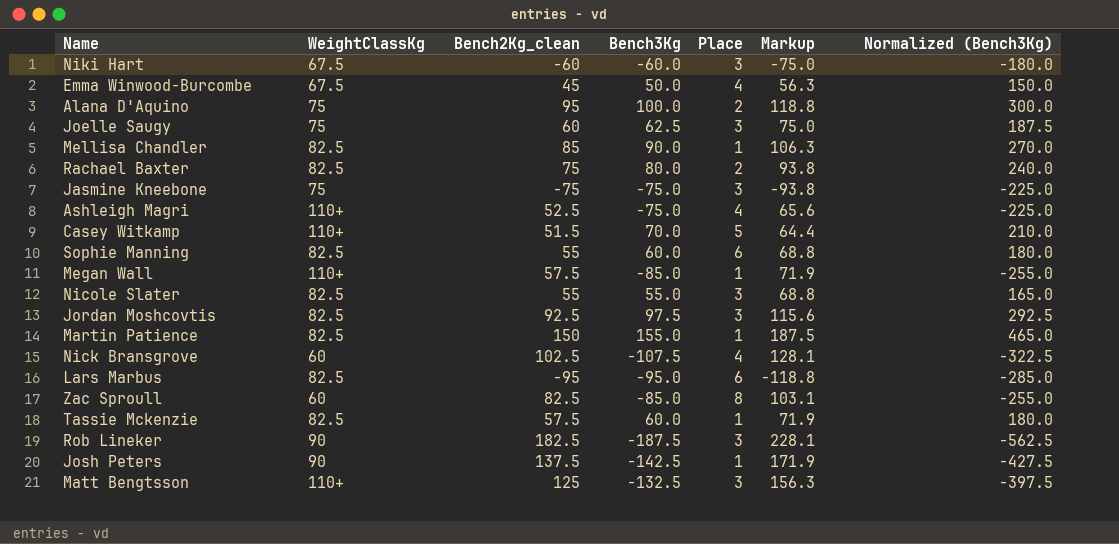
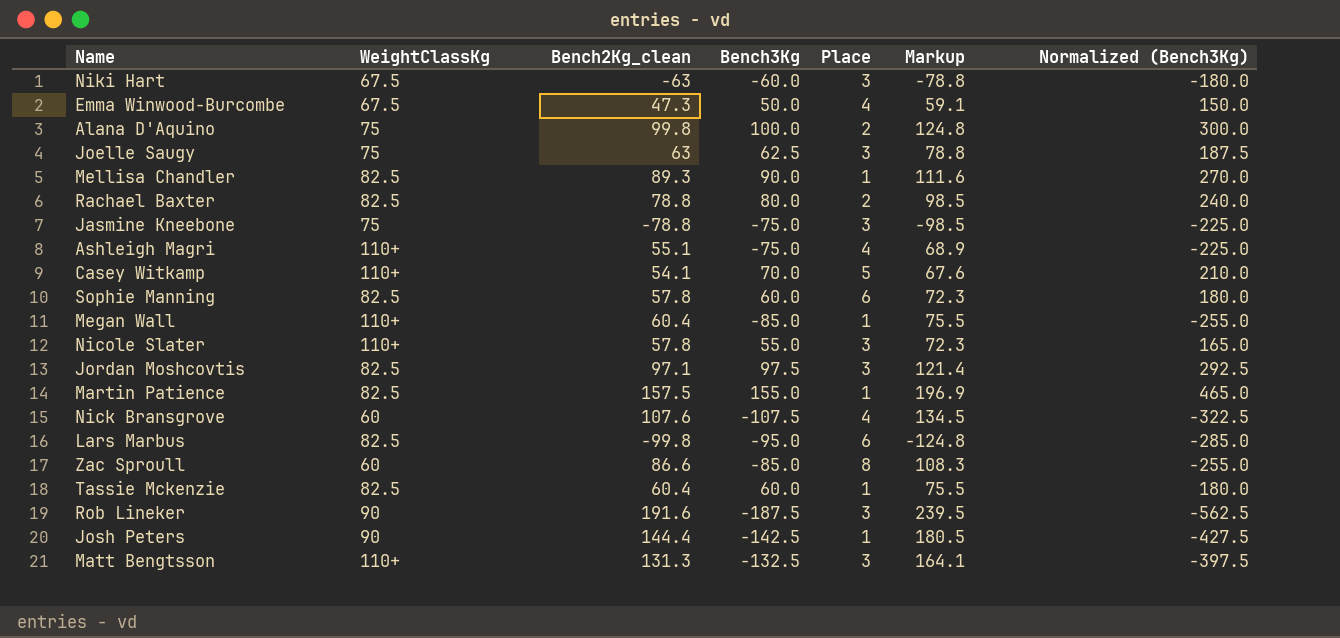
Niki Hart | Bench2Kg_clean: -60 -> -63
Niki Hart | Markup: -75.0 -> -78.8
Emma Winwood-Burcombe | Bench2Kg_clean: 45 -> 47.3
Emma Winwood-Burcombe | Markup: 56.3 -> 59.1
Alana D'Aquino | Bench2Kg_clean: 95 -> 99.8
Alana D'Aquino | Markup: 118.8 -> 124.8
Joelle Saugy | Bench2Kg_clean: 60 -> 63
Joelle Saugy | Markup: 75.0 -> 78.8
Mellisa Chandler | Bench2Kg_clean: 85 -> 89.3
Mellisa Chandler | Markup: 106.3 -> 111.6
Rachael Baxter | Bench2Kg_clean: 75 -> 78.8
Rachael Baxter | Markup: 93.8 -> 98.5
Jasmine Kneebone | Bench2Kg_clean: -75 -> -78.8
Jasmine Kneebone | Markup: -93.8 -> -98.5
Ashleigh Magri | Bench2Kg_clean: 52.5 -> 55.1
Ashleigh Magri | Markup: 65.6 -> 68.9
Casey Witkamp | Bench2Kg_clean: 51.5 -> 54.1
Casey Witkamp | Markup: 64.4 -> 67.6
Sophie Manning | Bench2Kg_clean: 55 -> 57.8
Sophie Manning | Markup: 68.8 -> 72.3
Megan Wall | Bench2Kg_clean: 57.5 -> 60.4
Megan Wall | Markup: 71.9 -> 75.5
Nicole Slater | WeightClassKg: 82.5 -> 110+
Nicole Slater | Bench2Kg_clean: 55 -> 57.8
Nicole Slater | Markup: 68.8 -> 72.3
Jordan Moshcovtis | Bench2Kg_clean: 92.5 -> 97.1
Jordan Moshcovtis | Markup: 115.6 -> 121.4
Martin Patience | Bench2Kg_clean: 150 -> 157.5
Martin Patience | Markup: 187.5 -> 196.9
Nick Bransgrove | Bench2Kg_clean: 102.5 -> 107.6
Nick Bransgrove | Markup: 128.1 -> 134.5
Lars Marbus | Bench2Kg_clean: -95 -> -99.8
Lars Marbus | Markup: -118.8 -> -124.8
Zac Sproull | Bench2Kg_clean: 82.5 -> 86.6
Zac Sproull | Markup: 103.1 -> 108.3
Tassie Mckenzie | Bench2Kg_clean: 57.5 -> 60.4
Tassie Mckenzie | Markup: 71.9 -> 75.5
Rob Lineker | Bench2Kg_clean: 182.5 -> 191.6
Rob Lineker | Markup: 228.1 -> 239.5
Josh Peters | Bench2Kg_clean: 137.5 -> 144.4
Josh Peters | Markup: 171.9 -> 180.5
Matt Bengtsson | Bench2Kg_clean: 125 -> 131.3
Matt Bengtsson | Markup: 156.3 -> 164.1

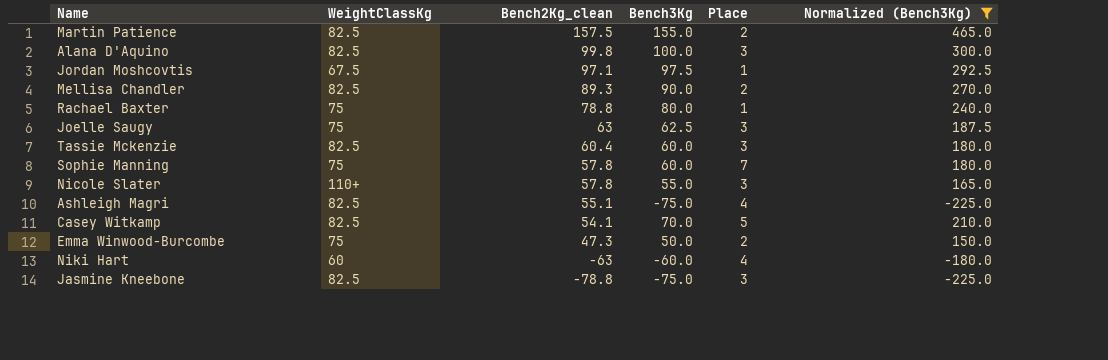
filter: none -> Normalized (Bench3Kg) >= -225.0
row order: none -> Bench2Kg_clean descending
column Markup | formula: [Bench2Kg_clean] * 1.25 -> none
Martin Patience | Place: 1 -> 2
Alana D'Aquino | WeightClassKg: 75 -> 82.5
Alana D'Aquino | Place: 2 -> 3
Jordan Moshcovtis | WeightClassKg: 82.5 -> 67.5
Jordan Moshcovtis | Place: 3 -> 1
Mellisa Chandler | Place: 1 -> 2
Rachael Baxter | WeightClassKg: 82.5 -> 75
Rachael Baxter | Place: 2 -> 1
Tassie Mckenzie | Place: 1 -> 3
Sophie Manning | WeightClassKg: 82.5 -> 75
Sophie Manning | Place: 6 -> 7
Ashleigh Magri | WeightClassKg: 110+ -> 82.5
Casey Witkamp | WeightClassKg: 110+ -> 82.5
Emma Winwood-Burcombe | WeightClassKg: 67.5 -> 75
Emma Winwood-Burcombe | Place: 4 -> 2
Niki Hart | WeightClassKg: 67.5 -> 60
Niki Hart | Place: 3 -> 4
Jasmine Kneebone | WeightClassKg: 75 -> 82.5

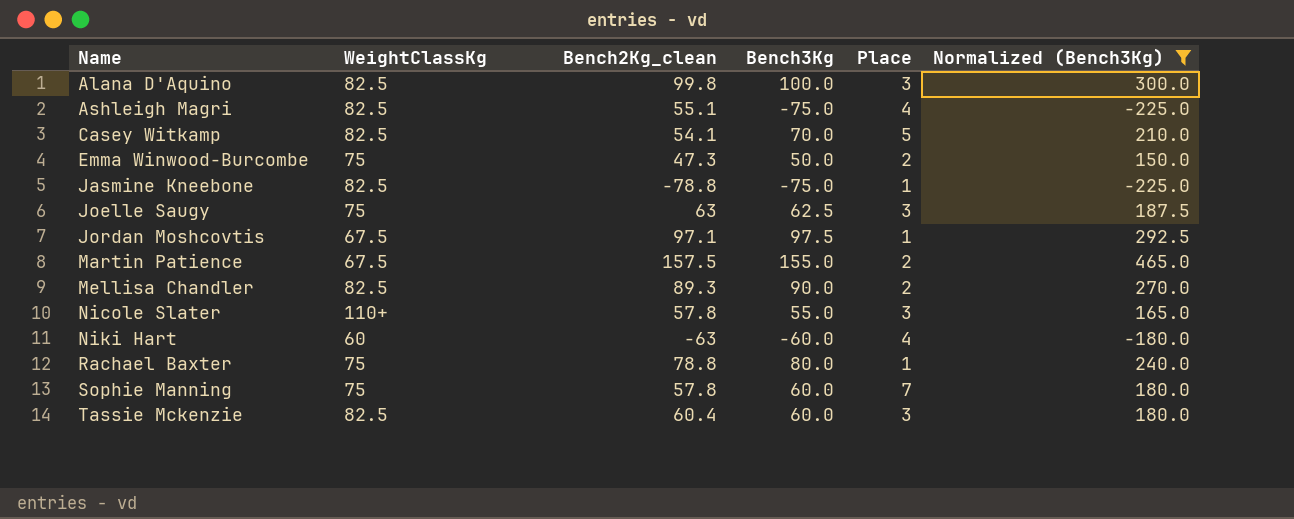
row order: Bench2Kg_clean descending -> Name ascending
Jasmine Kneebone | Place: 3 -> 1
Martin Patience | WeightClassKg: 82.5 -> 67.5

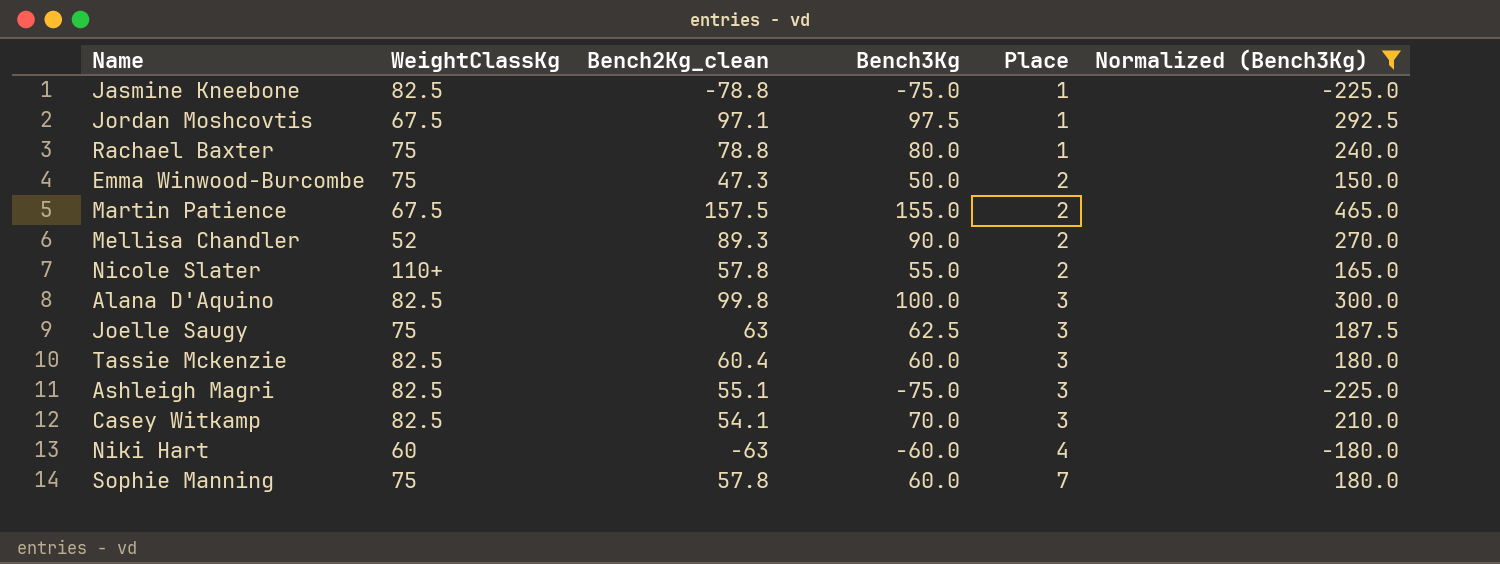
row order: Name ascending -> Place ascending
Mellisa Chandler | WeightClassKg: 82.5 -> 52
Nicole Slater | Place: 3 -> 2
Ashleigh Magri | Place: 4 -> 3
Casey Witkamp | Place: 5 -> 3

